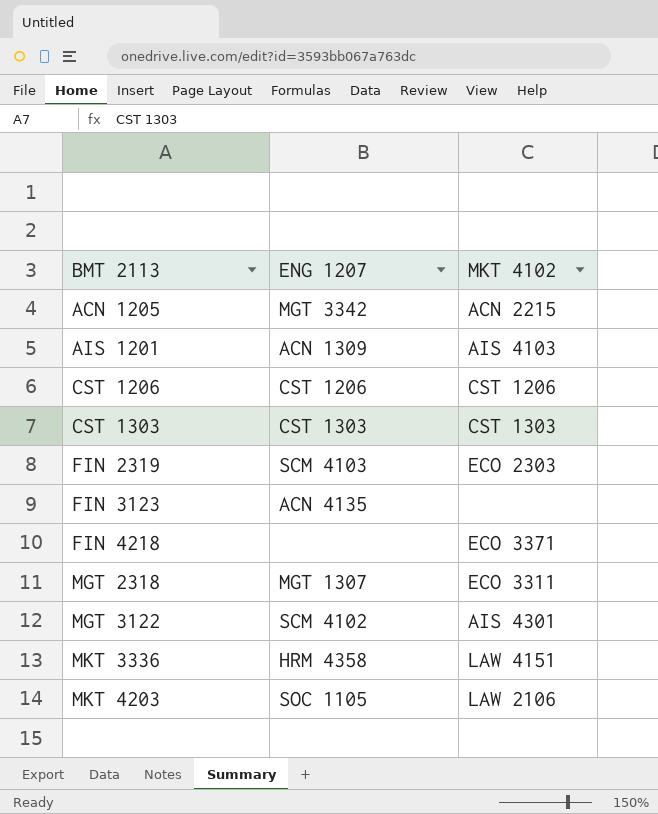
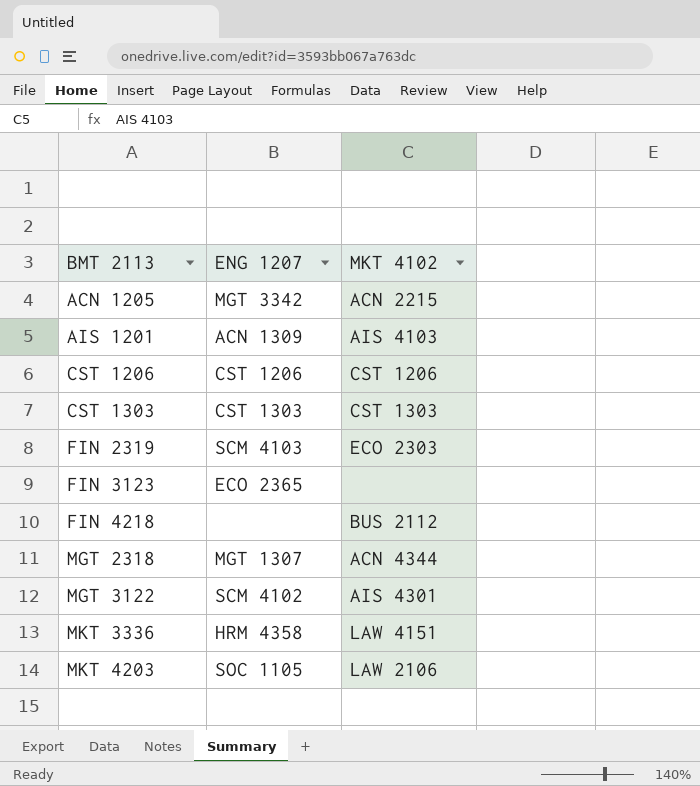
FIN 3123 | ENG 1207: ACN 4135 -> ECO 2365
FIN 4218 | MKT 4102: ECO 3371 -> BUS 2112
MGT 2318 | MKT 4102: ECO 3311 -> ACN 4344

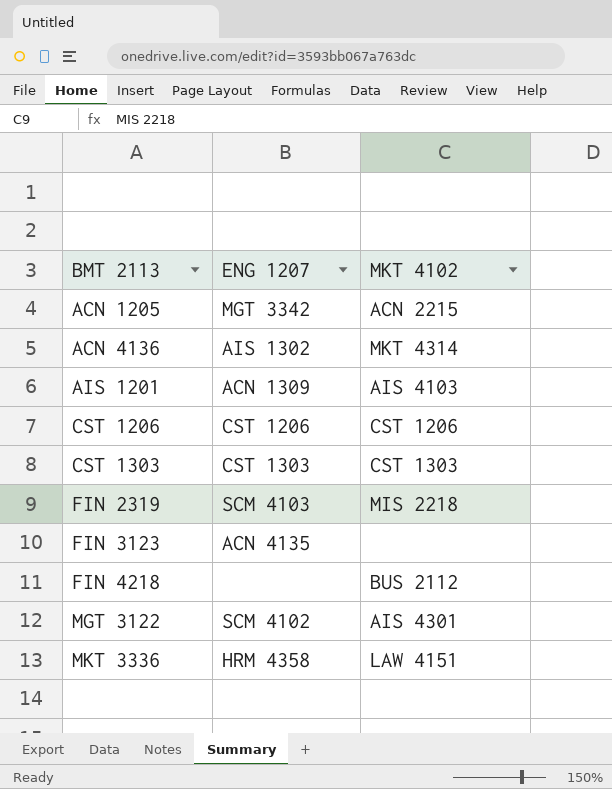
row MGT 2318: MGT 1307 | ACN 4344 -> none
row MKT 4203: SOC 1105 | LAW 2106 -> none
row ACN 4136: none -> AIS 1302 | MKT 4314
FIN 2319 | MKT 4102: ECO 2303 -> MIS 2218
FIN 3123 | ENG 1207: ECO 2365 -> ACN 4135

